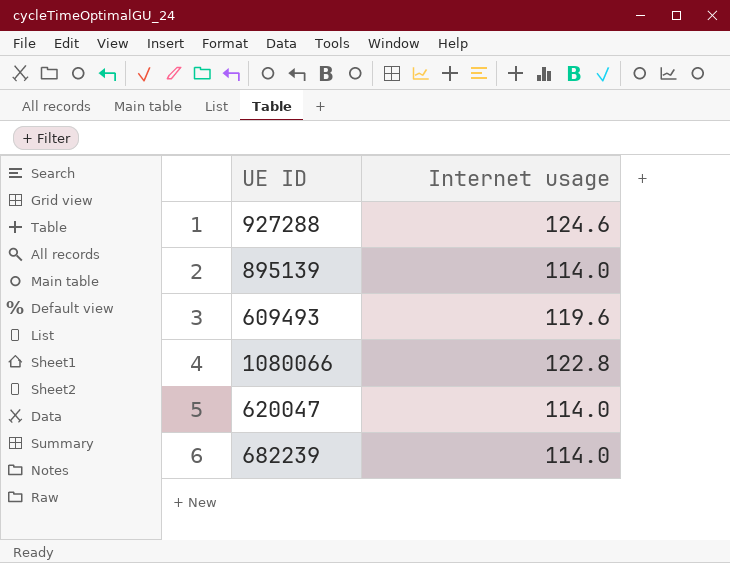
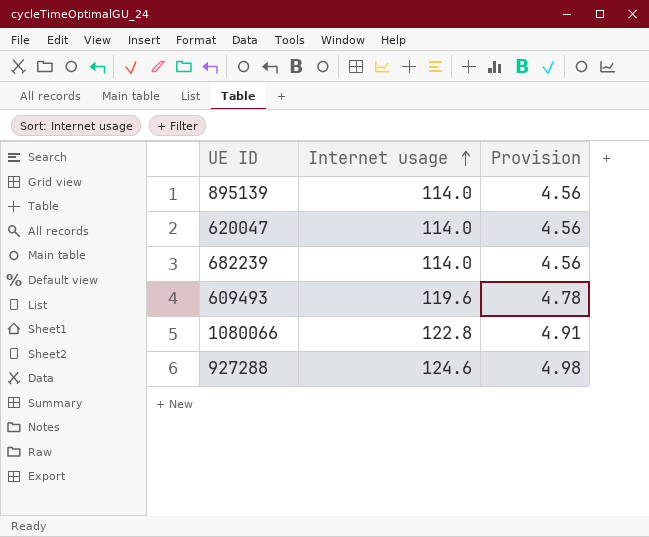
row order: none -> Internet usage ascending
column Provision | formula: none -> [Internet usage] * 0.04

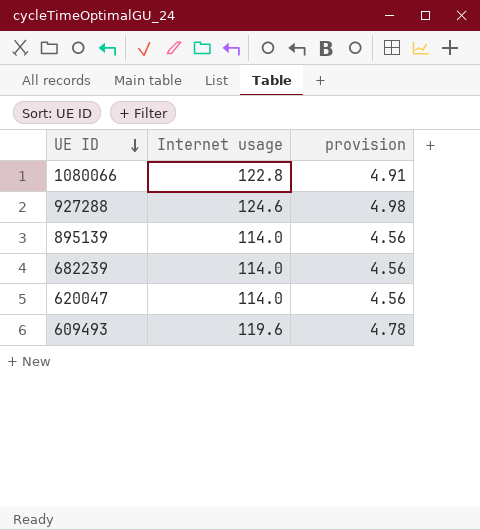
row order: Internet usage ascending -> UE ID descending
column name: Provision -> provision

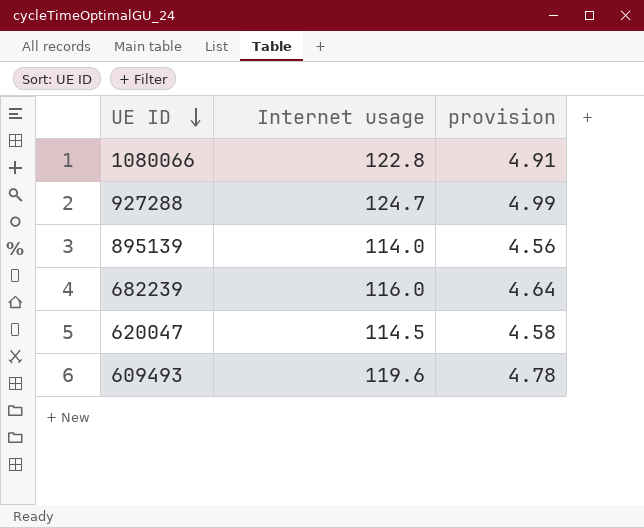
927288 | Internet usage: 124.6 -> 124.7
927288 | provision: 4.98 -> 4.99
682239 | Internet usage: 114.0 -> 116.0
682239 | provision: 4.56 -> 4.64
620047 | Internet usage: 114.0 -> 114.5
620047 | provision: 4.56 -> 4.58

